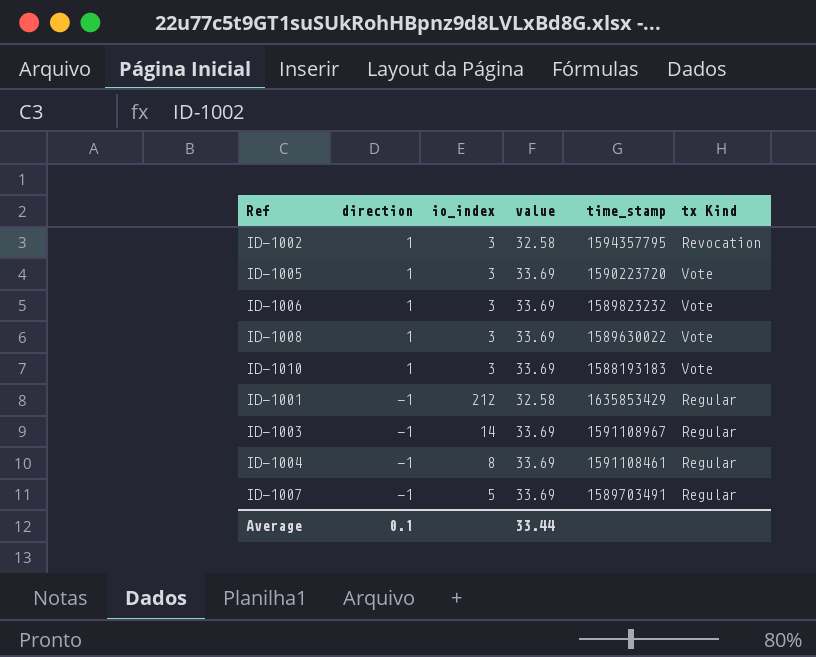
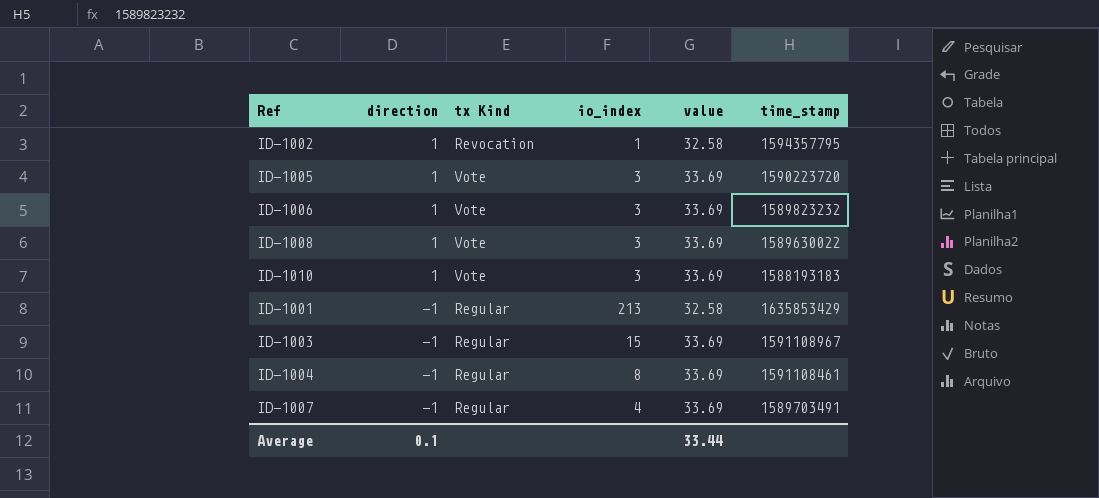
column tx Kind | position: 6 -> 3
ID-1002 | io_index: 3 -> 1
ID-1001 | io_index: 212 -> 213
ID-1003 | io_index: 14 -> 15
ID-1007 | io_index: 5 -> 4

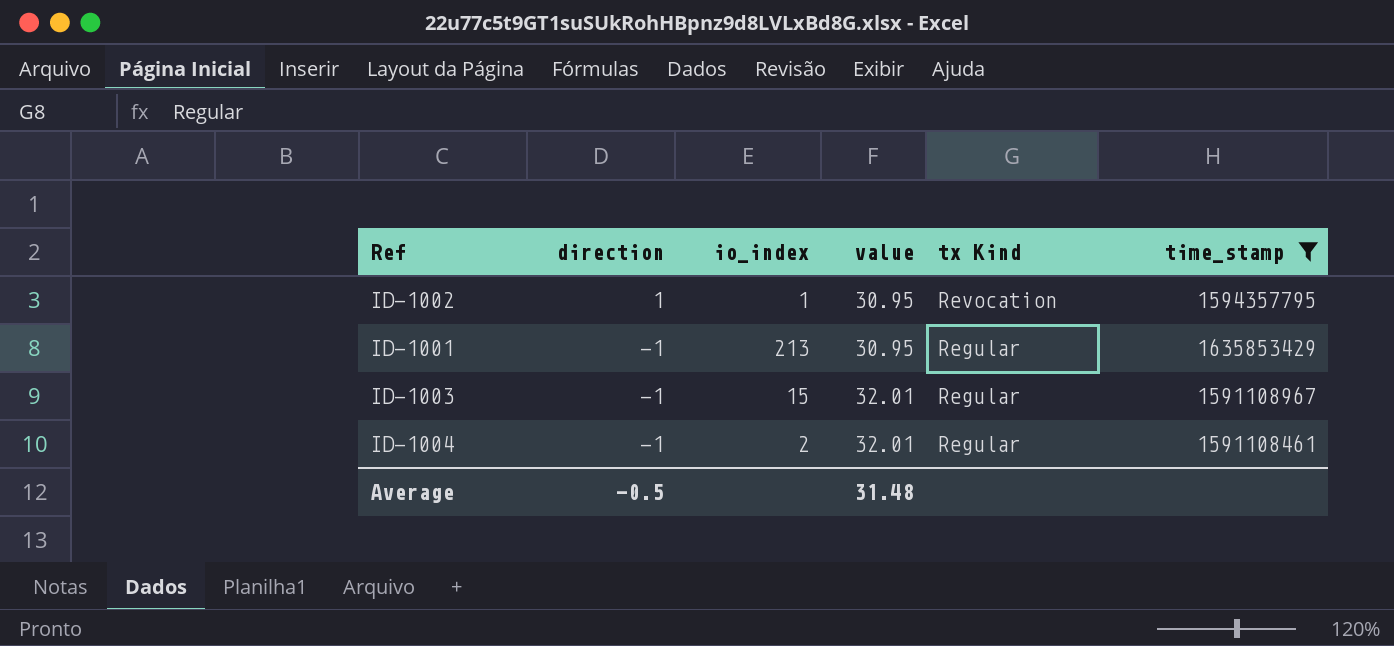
filter: none -> time_stamp >= 1591108461
column tx Kind | position: 3 -> 5
ID-1002 | value: 32.58 -> 30.95
ID-1001 | value: 32.58 -> 30.95
ID-1003 | value: 33.69 -> 32.01
ID-1004 | io_index: 8 -> 2
ID-1004 | value: 33.69 -> 32.01
Average | direction: 0.1 -> -0.5
Average | value: 33.44 -> 31.48

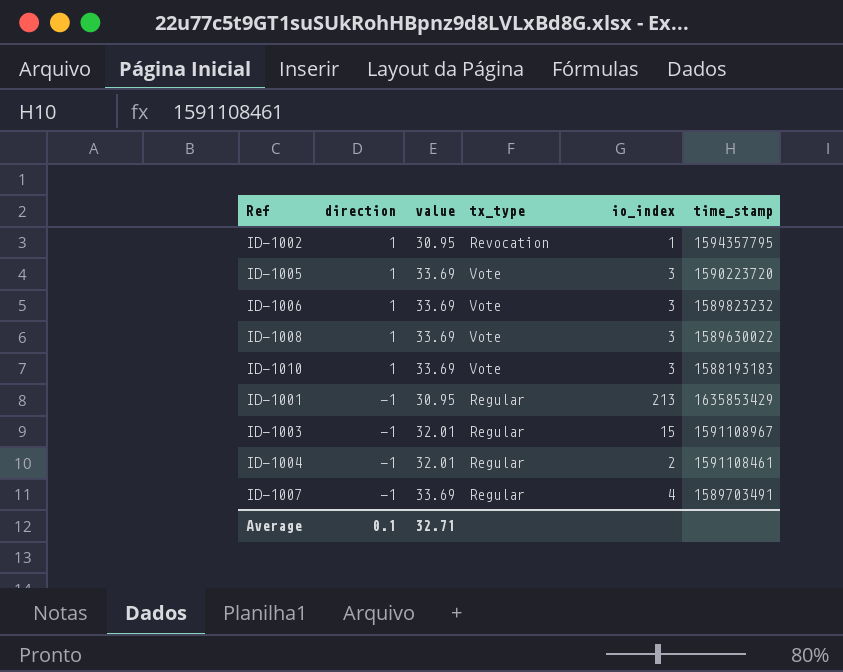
filter: time_stamp >= 1591108461 -> none
column name: tx Kind -> tx_type
column io_index | position: 3 -> 5
Average | direction: -0.5 -> 0.1
Average | value: 31.48 -> 32.71

